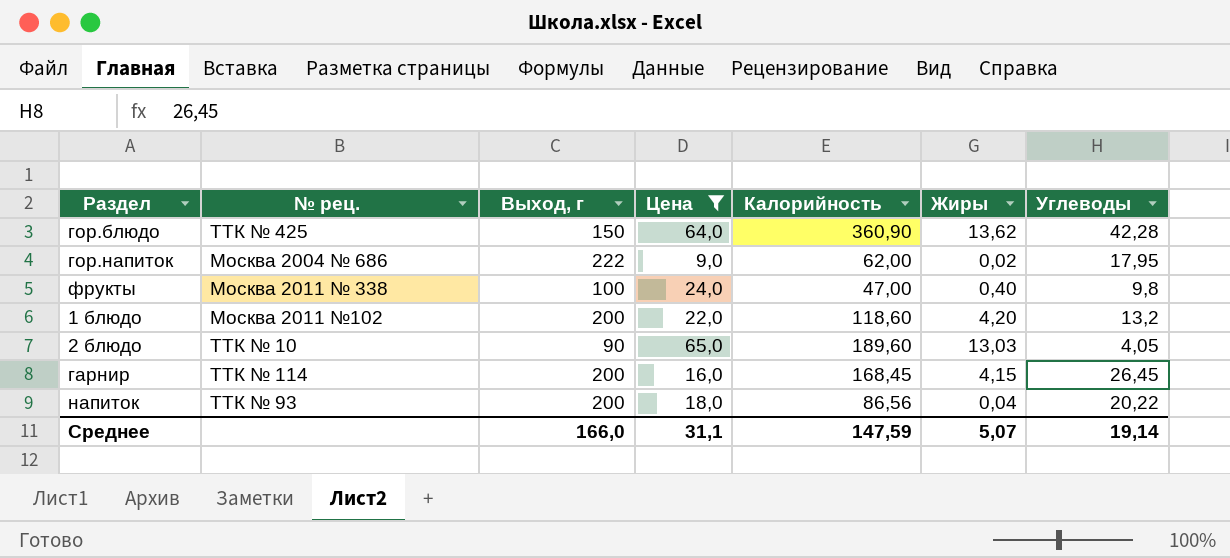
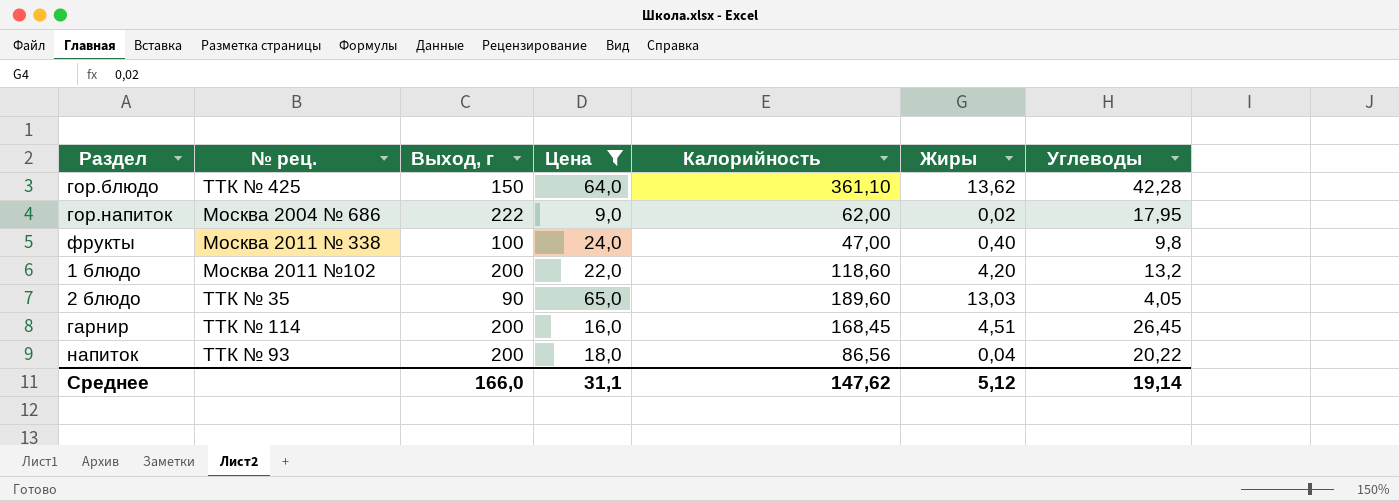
гор.блюдо | Калорийность: 360,90 -> 361,10
2 блюдо | № рец.: ТТК № 10 -> ТТК № 35
гарнир | Жиры: 4,15 -> 4,51
Среднее | Калорийность: 147,59 -> 147,62
Среднее | Жиры: 5,07 -> 5,12

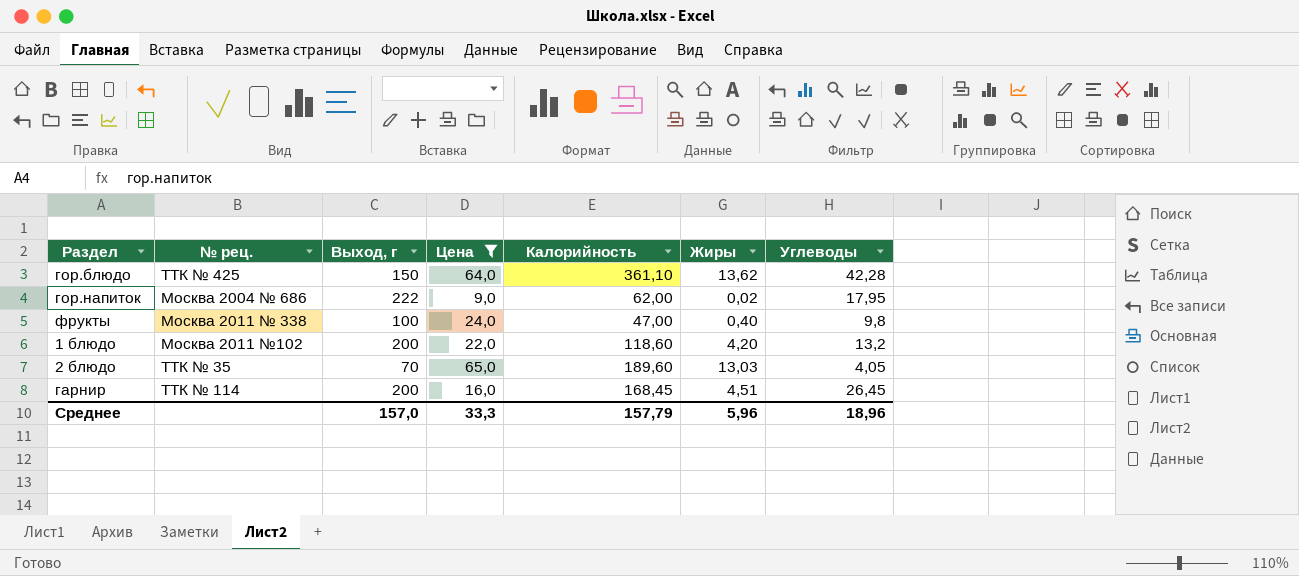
row напиток: ТТК № 93 | 200 | 18,0 | 86,56 | 0,04 | 20,22 -> none
2 блюдо | Выход, г: 90 -> 70
Среднее | Выход, г: 166,0 -> 157,0
Среднее | Цена: 31,1 -> 33,3
Среднее | Калорийность: 147,62 -> 157,79
Среднее | Жиры: 5,12 -> 5,96
Среднее | Углеводы: 19,14 -> 18,96

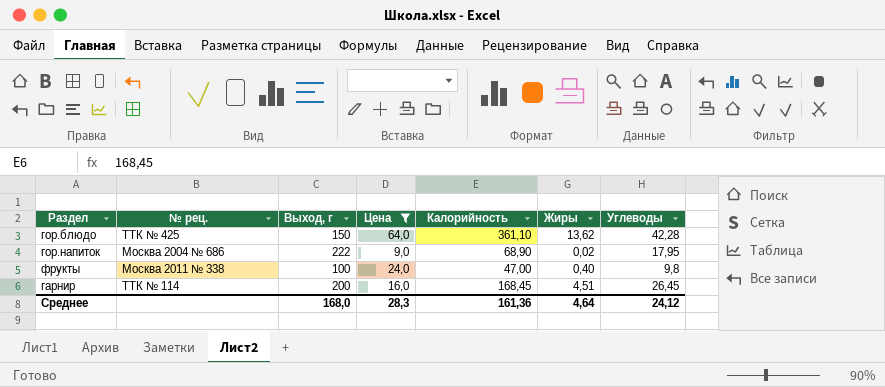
row 1 блюдо: Москва 2011 №102 | 200 | 22,0 | 118,60 | 4,20 | 13,2 -> none
row 2 блюдо: ТТК № 35 | 70 | 65,0 | 189,60 | 13,03 | 4,05 -> none
гор.напиток | Калорийность: 62,00 -> 68,90
Среднее | Выход, г: 157,0 -> 168,0
Среднее | Цена: 33,3 -> 28,3
Среднее | Калорийность: 157,79 -> 161,36
Среднее | Жиры: 5,96 -> 4,64
Среднее | Углеводы: 18,96 -> 24,12

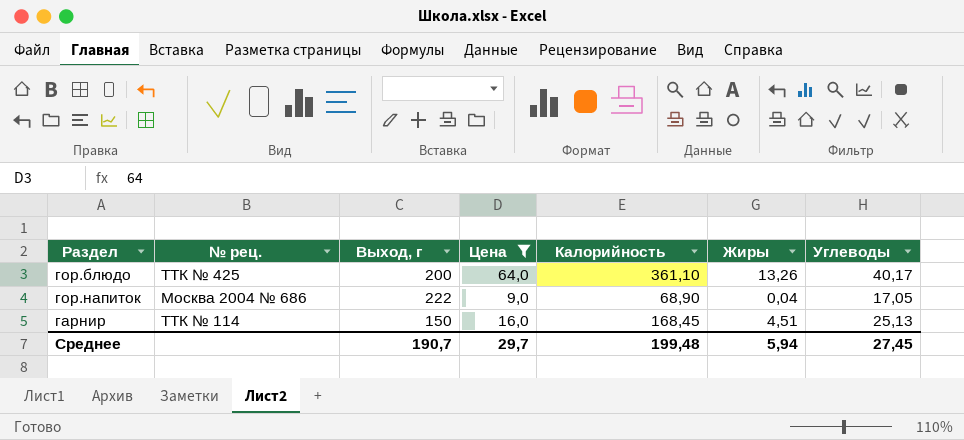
row фрукты: Москва 2011 № 338 | 100 | 24,0 | 47,00 | 0,40 | 9,8 -> none
гор.блюдо | Выход, г: 150 -> 200
гор.блюдо | Жиры: 13,62 -> 13,26
гор.блюдо | Углеводы: 42,28 -> 40,17
гор.напиток | Жиры: 0,02 -> 0,04
гор.напиток | Углеводы: 17,95 -> 17,05
гарнир | Выход, г: 200 -> 150
гарнир | Углеводы: 26,45 -> 25,13
Среднее | Выход, г: 168,0 -> 190,7
Среднее | Цена: 28,3 -> 29,7
Среднее | Калорийность: 161,36 -> 199,48
Среднее | Жиры: 4,64 -> 5,94
Среднее | Углеводы: 24,12 -> 27,45

